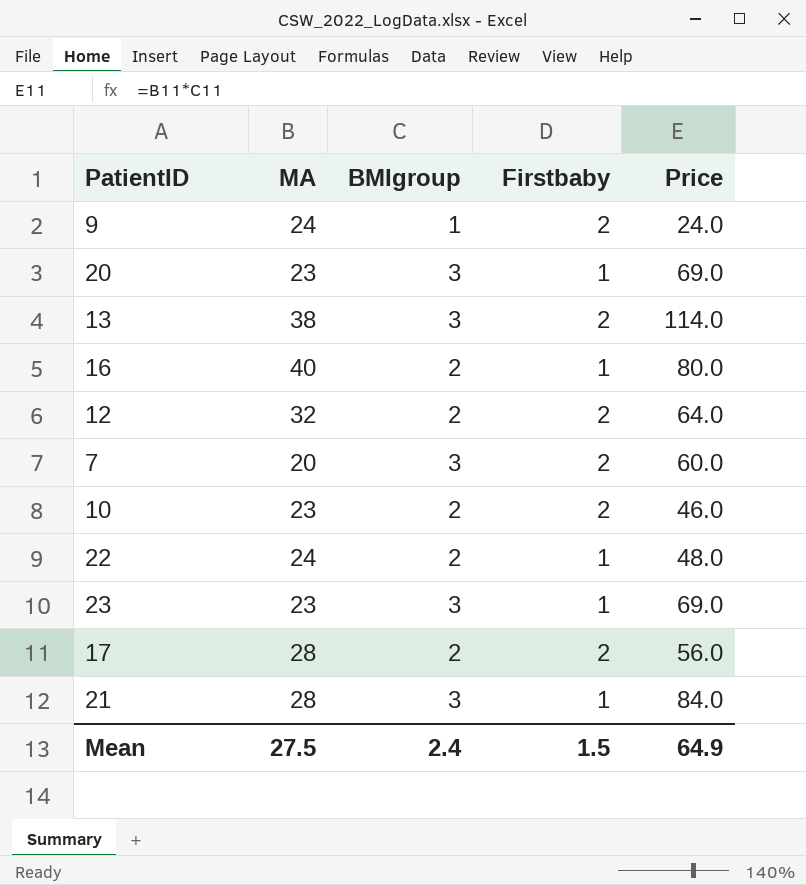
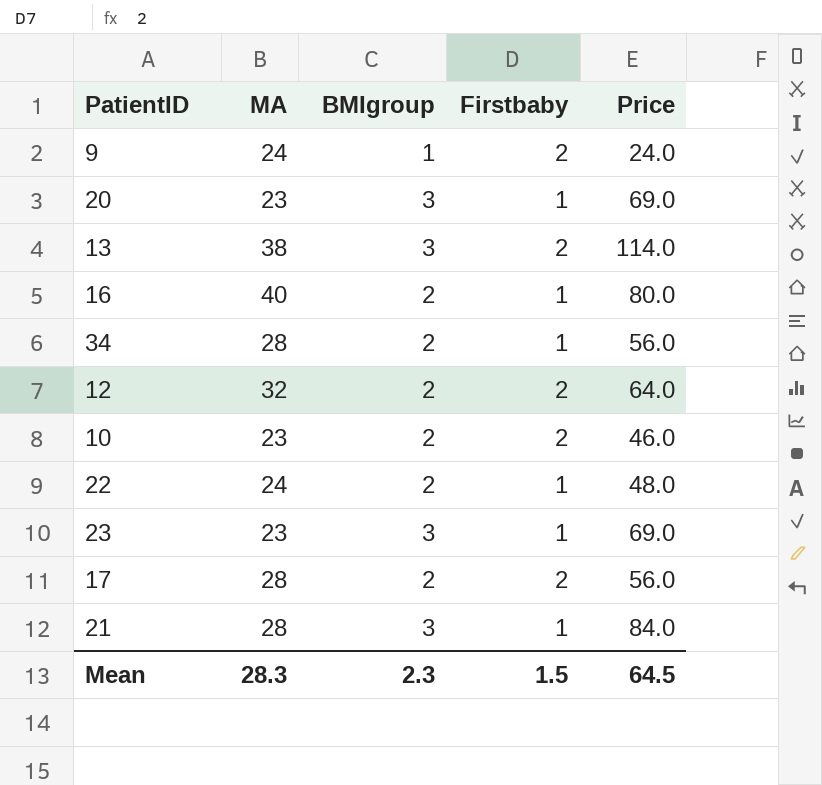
row 7: 20 | 3 | 2 | 60.0 -> none
row 34: none -> 28 | 2 | 1 | 56.0
Mean | MA: 27.5 -> 28.3
Mean | BMIgroup: 2.4 -> 2.3
Mean | Price: 64.9 -> 64.5

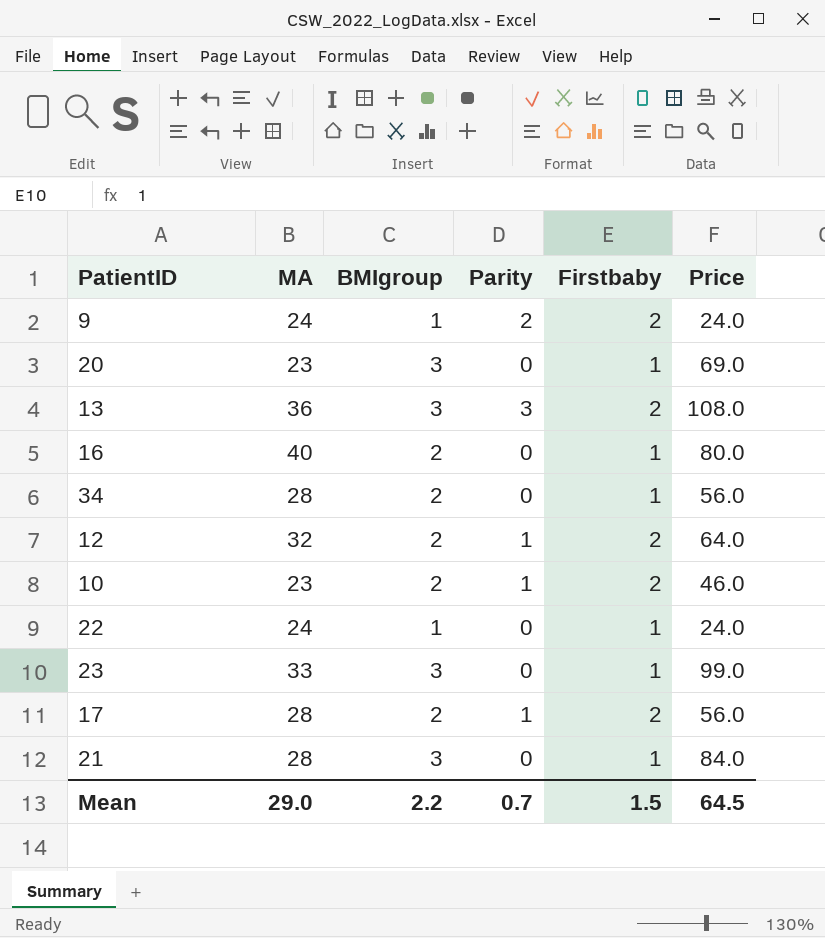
column Parity | position: none -> 4
13 | MA: 38 -> 36
13 | Price: 114.0 -> 108.0
22 | BMIgroup: 2 -> 1
22 | Price: 48.0 -> 24.0
23 | MA: 23 -> 33
23 | Price: 69.0 -> 99.0
Mean | MA: 28.3 -> 29.0
Mean | BMIgroup: 2.3 -> 2.2

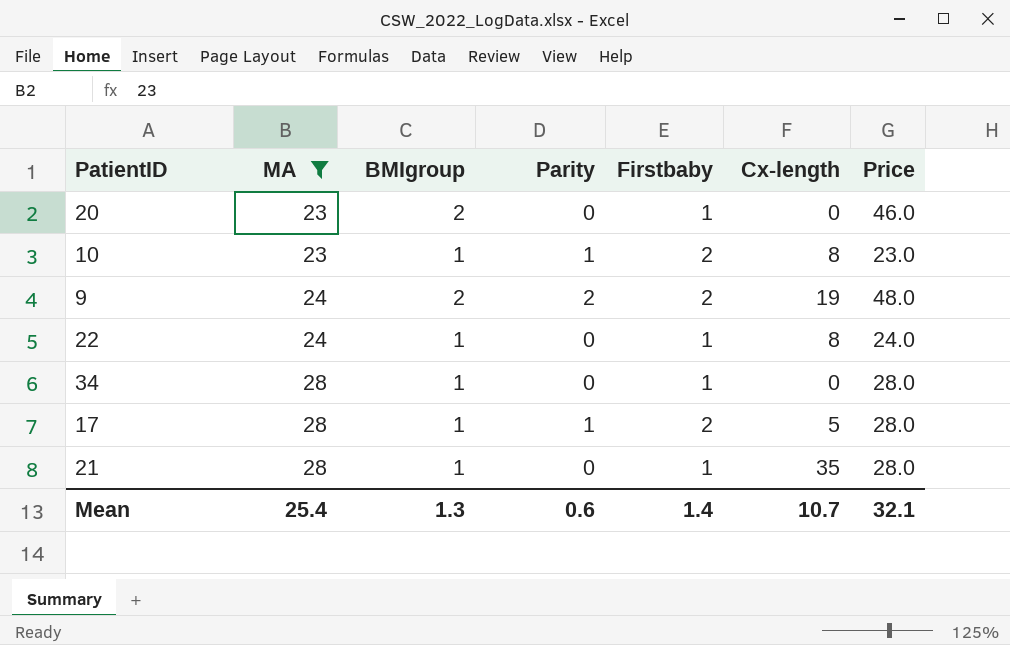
filter: none -> MA <= 28
row order: none -> MA ascending
column Cx-length | position: none -> 6
20 | BMIgroup: 3 -> 2
20 | Price: 69.0 -> 46.0
10 | BMIgroup: 2 -> 1
10 | Price: 46.0 -> 23.0
9 | BMIgroup: 1 -> 2
9 | Price: 24.0 -> 48.0
34 | BMIgroup: 2 -> 1
34 | Price: 56.0 -> 28.0
17 | BMIgroup: 2 -> 1
17 | Price: 56.0 -> 28.0
21 | BMIgroup: 3 -> 1
21 | Price: 84.0 -> 28.0
Mean | MA: 29.0 -> 25.4
Mean | BMIgroup: 2.2 -> 1.3
Mean | Parity: 0.7 -> 0.6
Mean | Firstbaby: 1.5 -> 1.4
Mean | Price: 64.5 -> 32.1

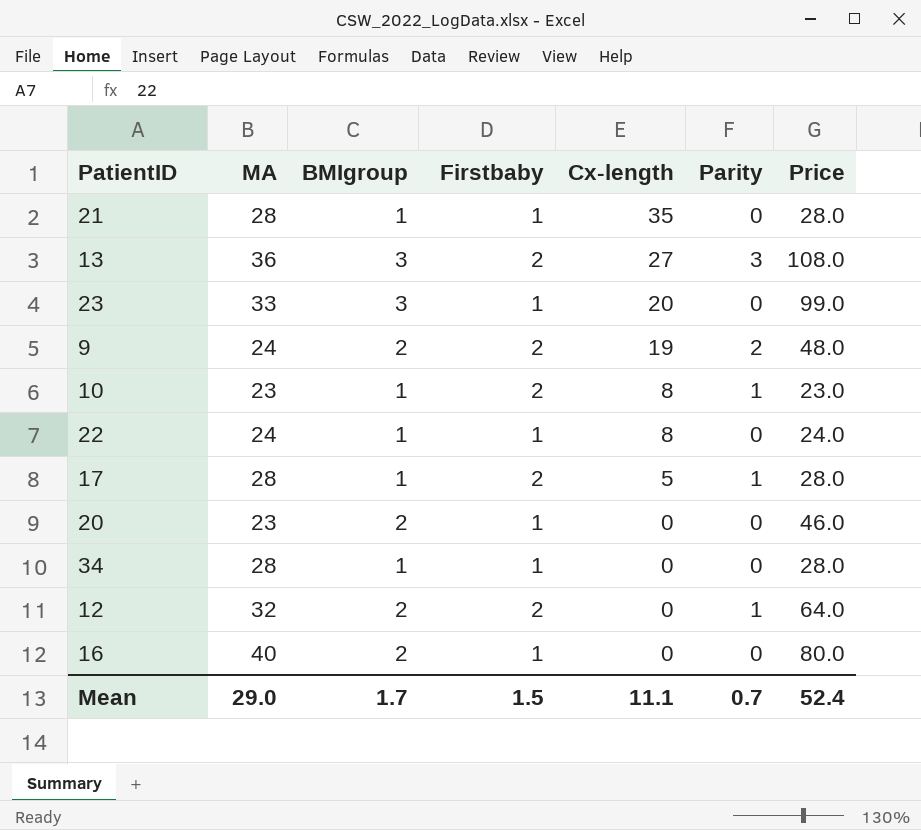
filter: MA <= 28 -> none
row order: MA ascending -> Cx-length descending
column Parity | position: 4 -> 6
Mean | MA: 25.4 -> 29.0
Mean | BMIgroup: 1.3 -> 1.7
Mean | Firstbaby: 1.4 -> 1.5
Mean | Cx-length: 10.7 -> 11.1
Mean | Parity: 0.6 -> 0.7
Mean | Price: 32.1 -> 52.4

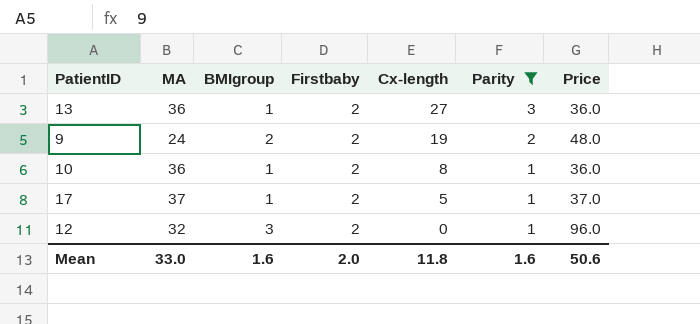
filter: none -> Parity != 0
13 | BMIgroup: 3 -> 1
13 | Price: 108.0 -> 36.0
10 | MA: 23 -> 36
10 | Price: 23.0 -> 36.0
17 | MA: 28 -> 37
17 | Price: 28.0 -> 37.0
12 | BMIgroup: 2 -> 3
12 | Price: 64.0 -> 96.0
Mean | MA: 29.0 -> 33.0
Mean | BMIgroup: 1.7 -> 1.6
Mean | Firstbaby: 1.5 -> 2.0
Mean | Cx-length: 11.1 -> 11.8
Mean | Parity: 0.7 -> 1.6
Mean | Price: 52.4 -> 50.6

